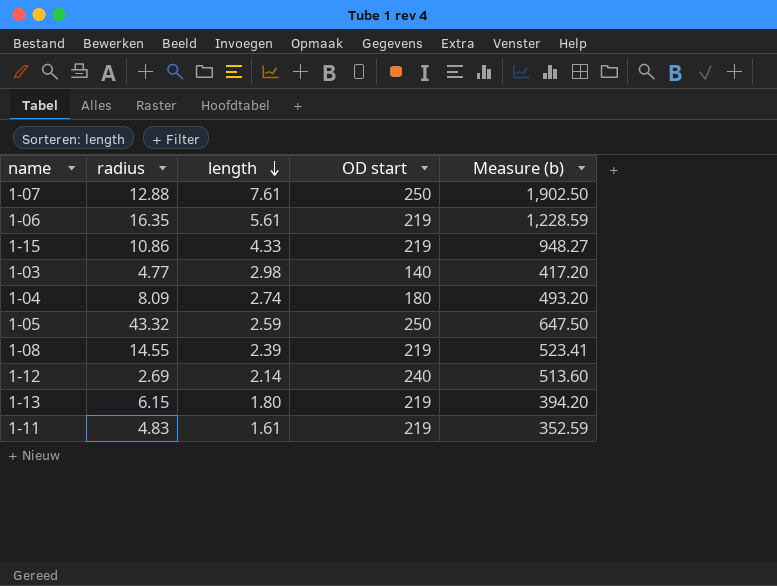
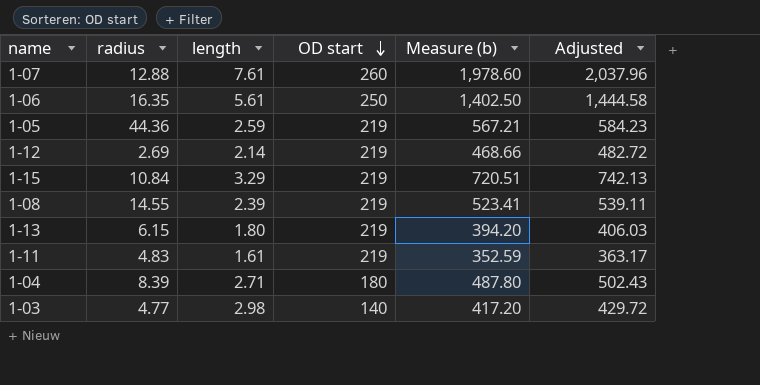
row order: length descending -> OD start descending
column Adjusted | formula: none -> [Measure (b)] * 1.03
1-07 | OD start: 250 -> 260
1-07 | Measure (b): 1,902.50 -> 1,978.60
1-06 | OD start: 219 -> 250
1-06 | Measure (b): 1,228.59 -> 1,402.50
1-05 | radius: 43.32 -> 44.36
1-05 | OD start: 250 -> 219
1-05 | Measure (b): 647.50 -> 567.21
1-12 | OD start: 240 -> 219
1-12 | Measure (b): 513.60 -> 468.66
1-15 | radius: 10.86 -> 10.84
1-15 | length: 4.33 -> 3.29
1-15 | Measure (b): 948.27 -> 720.51
1-04 | radius: 8.09 -> 8.39
1-04 | length: 2.74 -> 2.71
1-04 | Measure (b): 493.20 -> 487.80

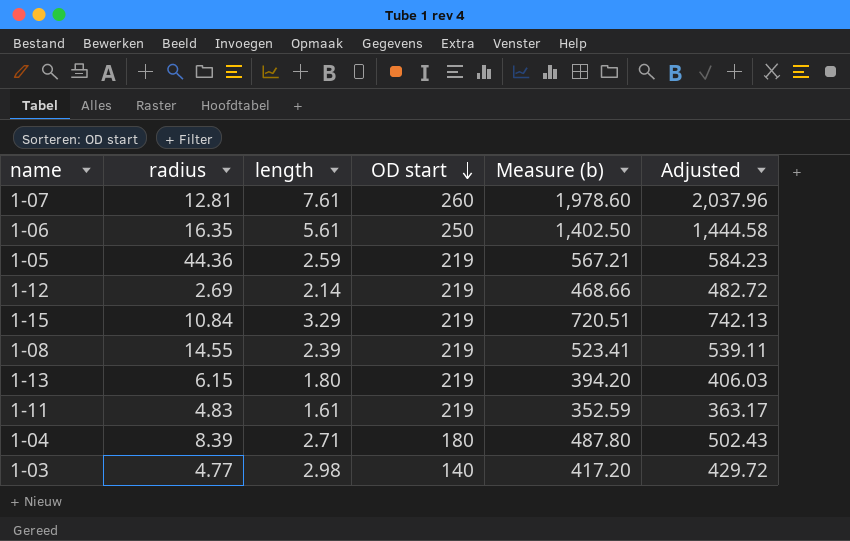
1-07 | radius: 12.88 -> 12.81

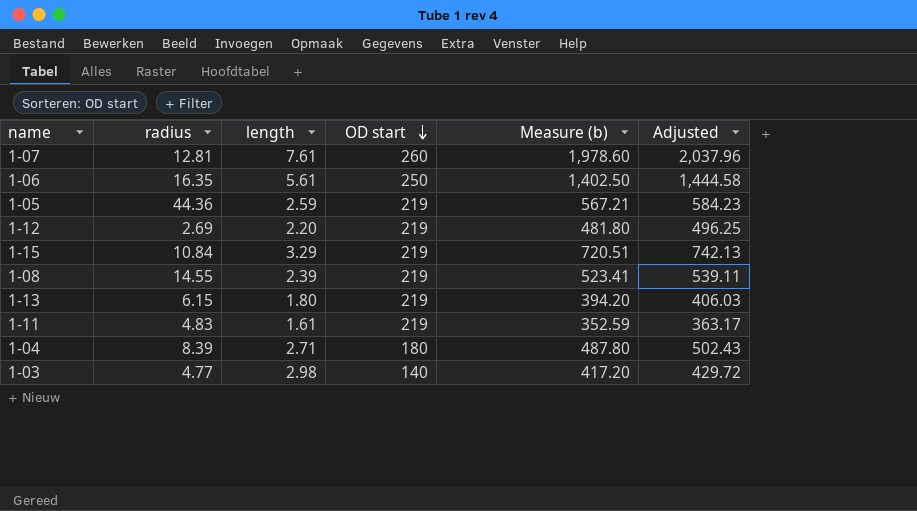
1-12 | length: 2.14 -> 2.20
1-12 | Measure (b): 468.66 -> 481.80
1-12 | Adjusted: 482.72 -> 496.25

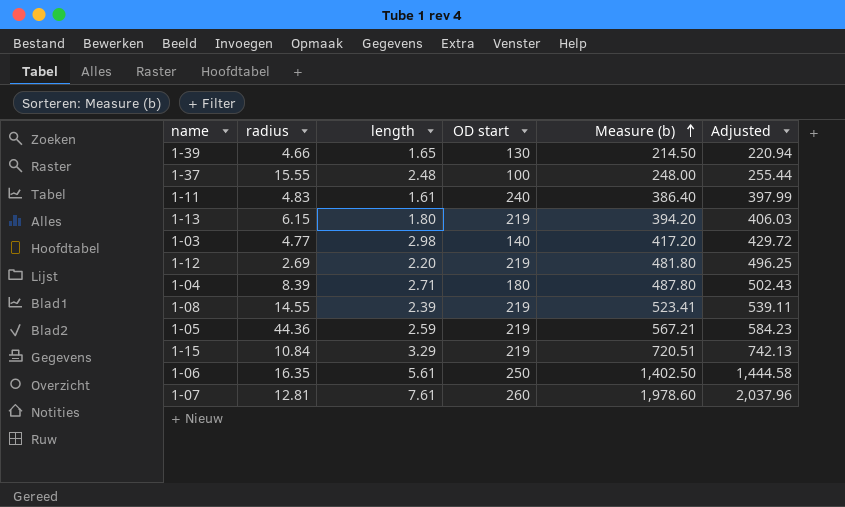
row order: OD start descending -> Measure (b) ascending
row 1-39: none -> 4.66 | 1.65 | 130 | 214.50 | 220.94
row 1-37: none -> 15.55 | 2.48 | 100 | 248.00 | 255.44
1-11 | OD start: 219 -> 240
1-11 | Measure (b): 352.59 -> 386.40
1-11 | Adjusted: 363.17 -> 397.99

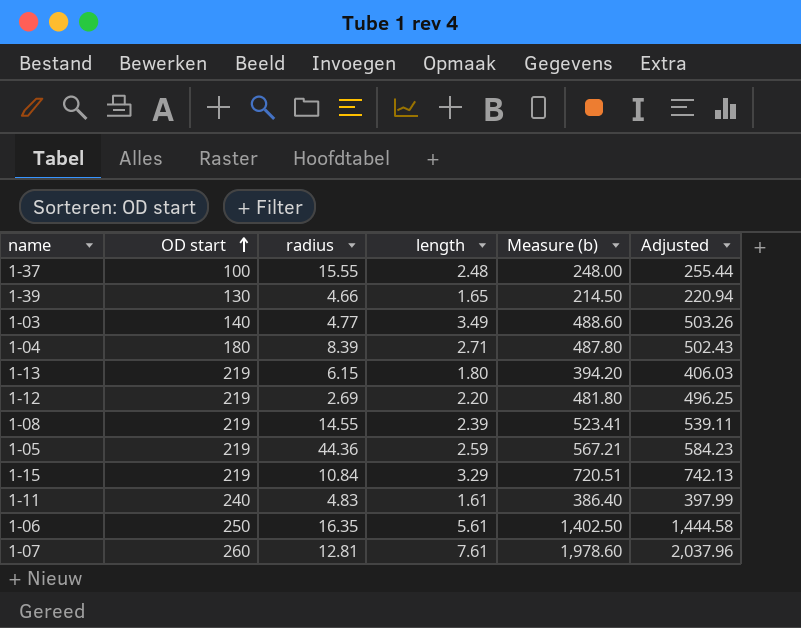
row order: Measure (b) ascending -> OD start ascending
column OD start | position: 4 -> 2
1-03 | length: 2.98 -> 3.49
1-03 | Measure (b): 417.20 -> 488.60
1-03 | Adjusted: 429.72 -> 503.26

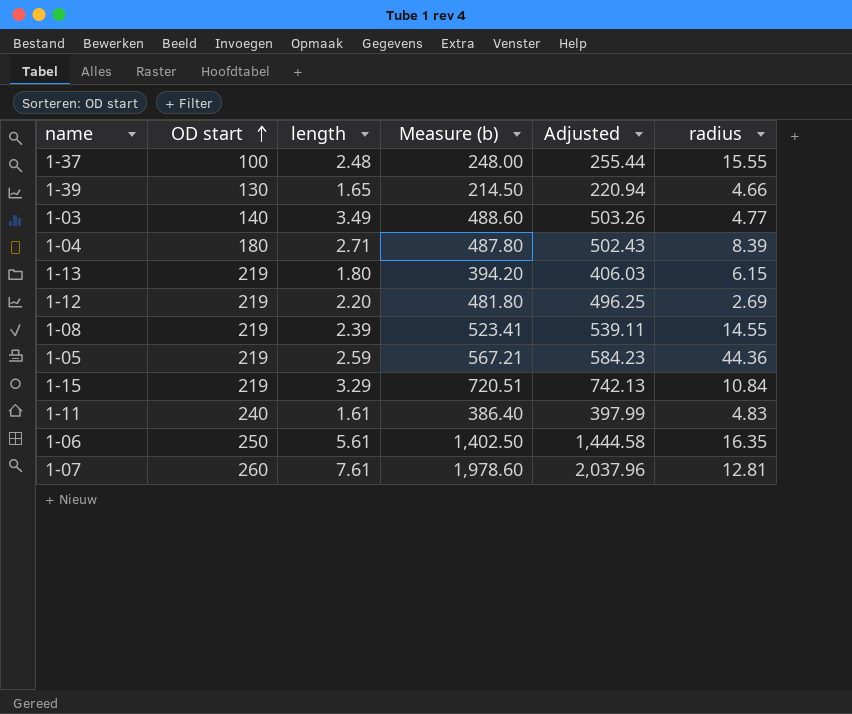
column radius | position: 3 -> 6

